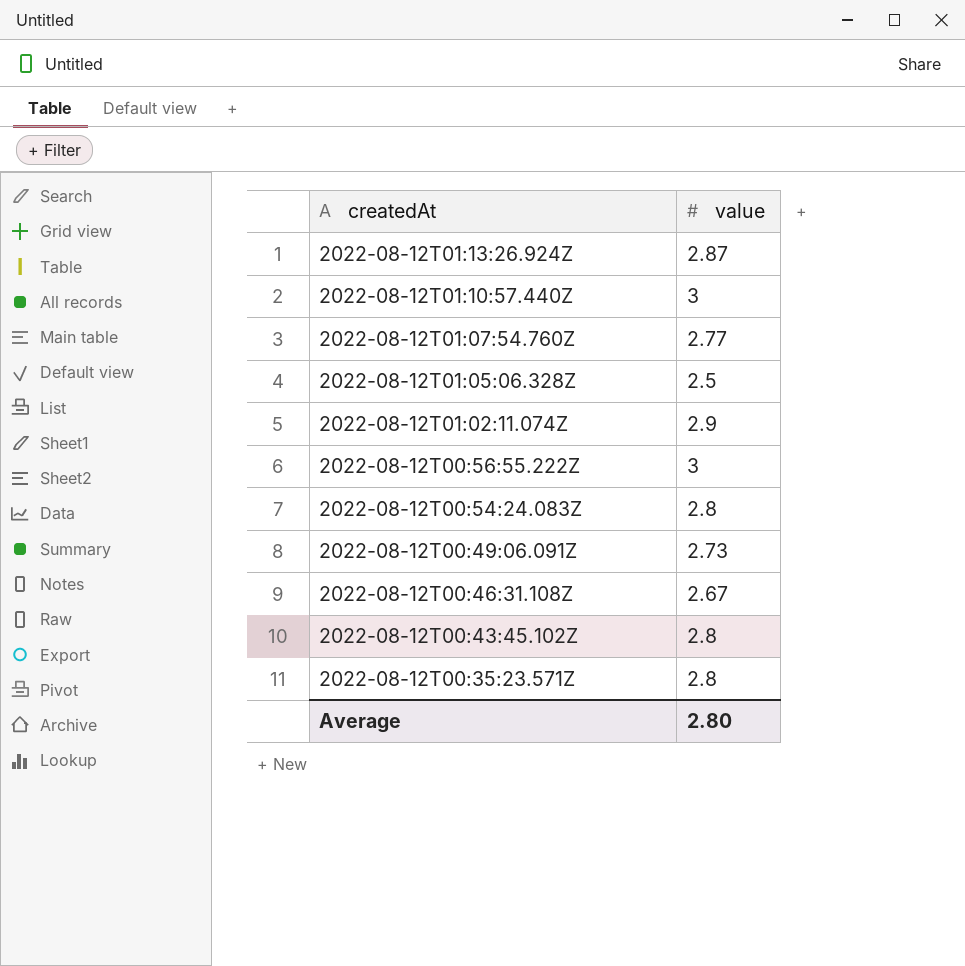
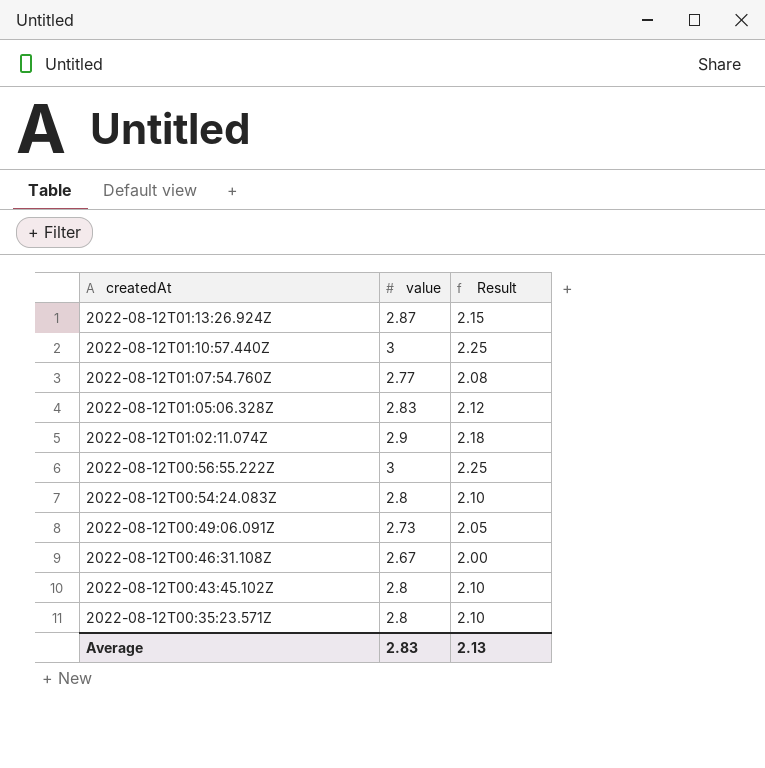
column Result | formula: none -> [value] * 0.75
2022-08-12T01:05:06.328Z | value: 2.5 -> 2.83
Average | value: 2.80 -> 2.83

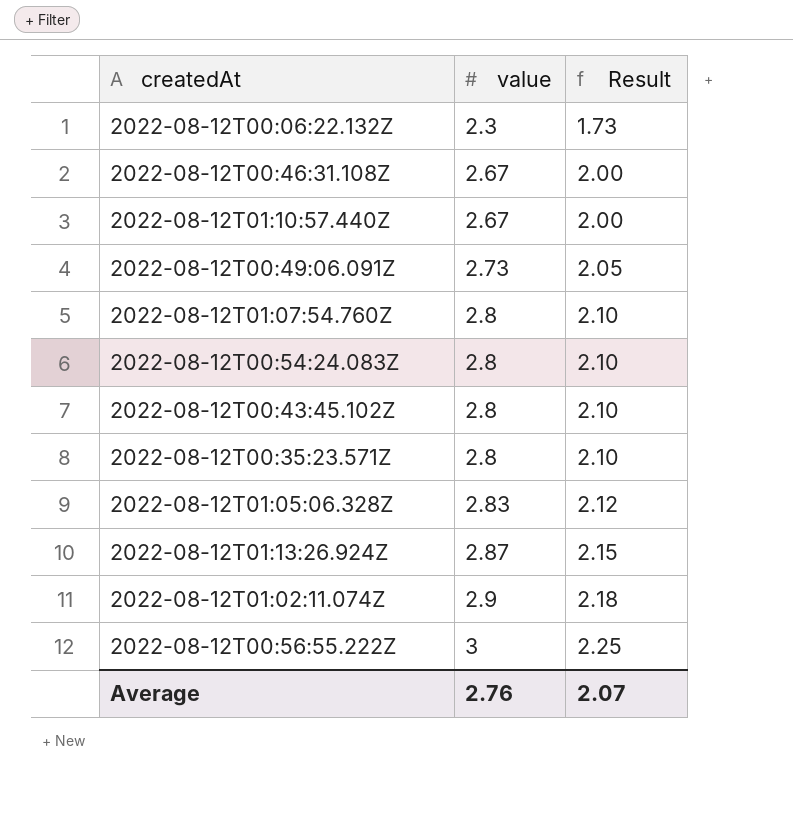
row order: createdAt descending -> value ascending
row 2022-08-12T00:06:22.132Z: none -> 2.3 | 1.73
2022-08-12T01:10:57.440Z | value: 3 -> 2.67
2022-08-12T01:10:57.440Z | Result: 2.25 -> 2.00
2022-08-12T01:07:54.760Z | value: 2.77 -> 2.8
2022-08-12T01:07:54.760Z | Result: 2.08 -> 2.10
Average | value: 2.83 -> 2.76
Average | Result: 2.13 -> 2.07

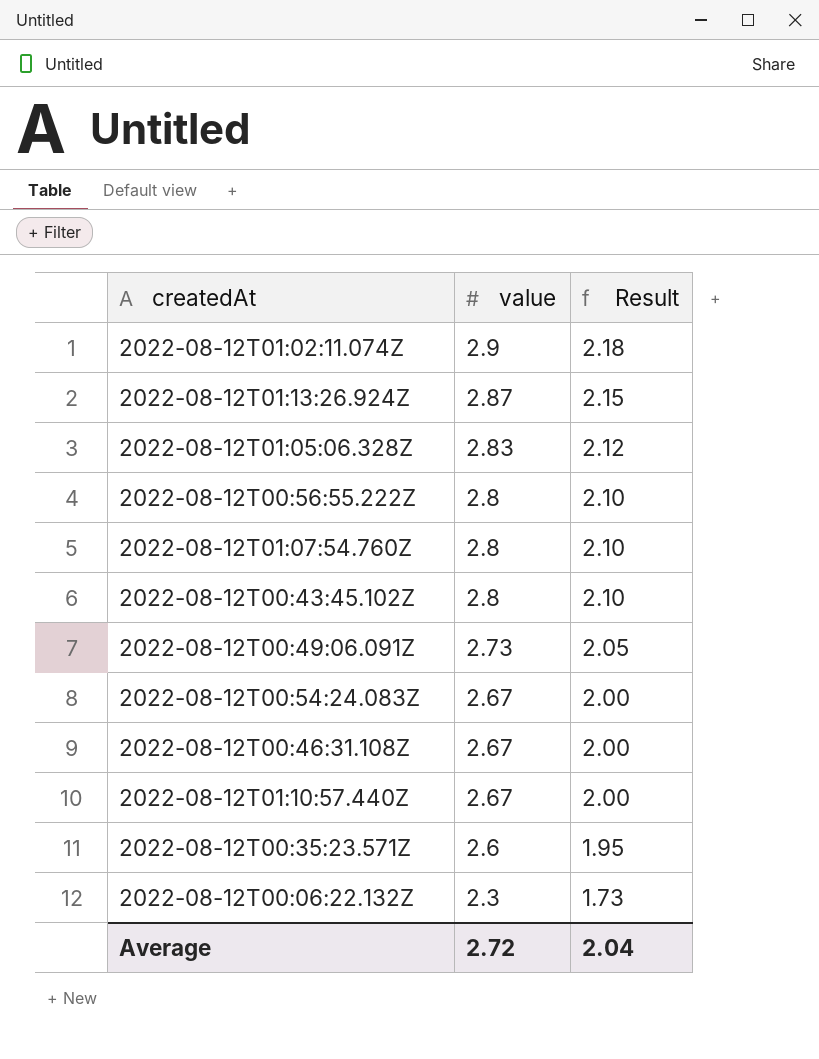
row order: value ascending -> value descending
2022-08-12T00:56:55.222Z | value: 3 -> 2.8
2022-08-12T00:56:55.222Z | Result: 2.25 -> 2.10
2022-08-12T00:54:24.083Z | value: 2.8 -> 2.67
2022-08-12T00:54:24.083Z | Result: 2.10 -> 2.00
2022-08-12T00:35:23.571Z | value: 2.8 -> 2.6
2022-08-12T00:35:23.571Z | Result: 2.10 -> 1.95
Average | value: 2.76 -> 2.72
Average | Result: 2.07 -> 2.04

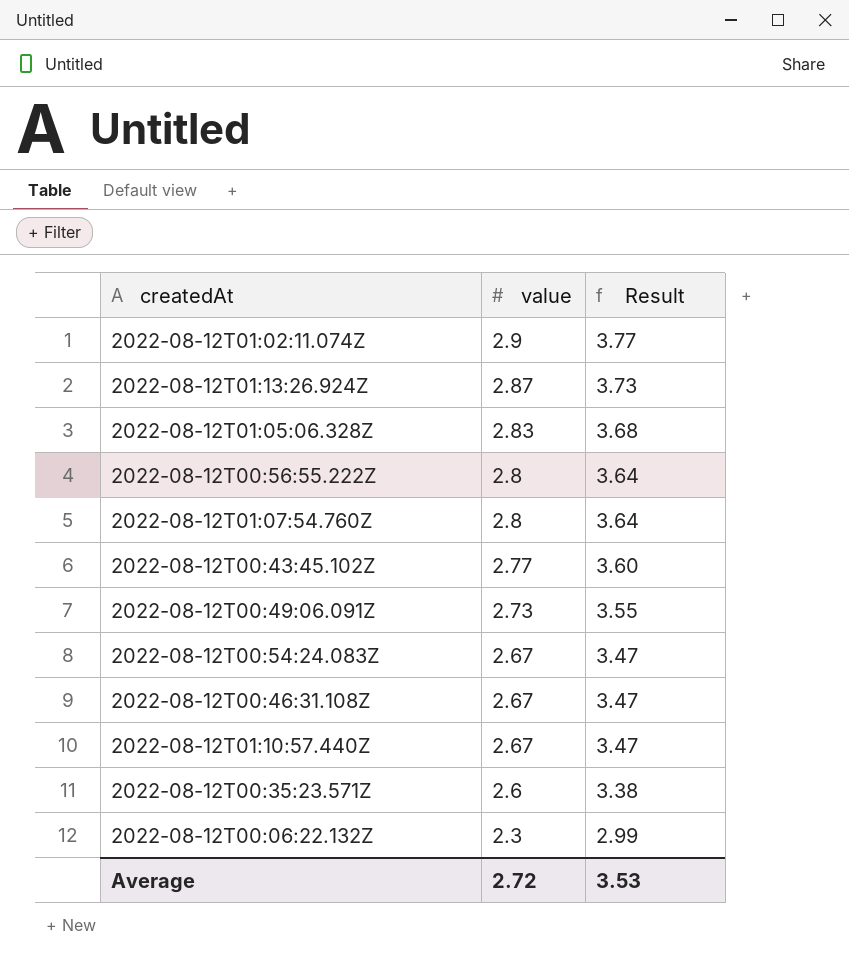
column Result | formula: [value] * 0.75 -> [value] * 1.3
2022-08-12T00:43:45.102Z | value: 2.8 -> 2.77
Average | Result: 2.04 -> 3.53

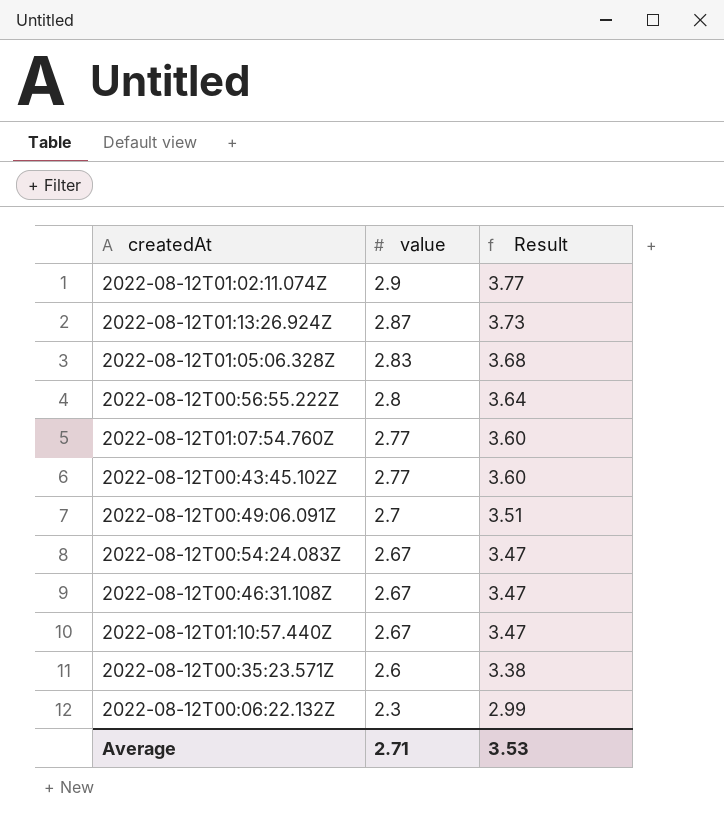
2022-08-12T01:07:54.760Z | value: 2.8 -> 2.77
2022-08-12T01:07:54.760Z | Result: 3.64 -> 3.60
2022-08-12T00:49:06.091Z | value: 2.73 -> 2.7
2022-08-12T00:49:06.091Z | Result: 3.55 -> 3.51
Average | value: 2.72 -> 2.71

